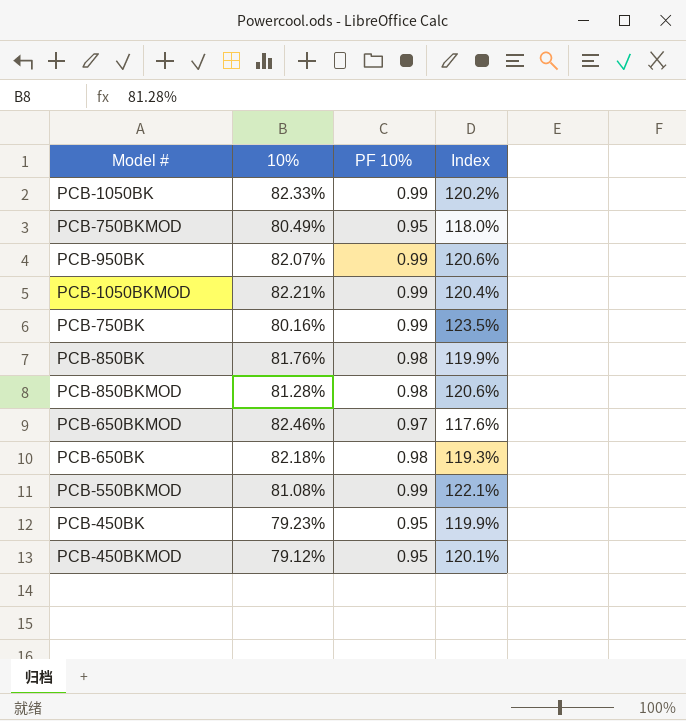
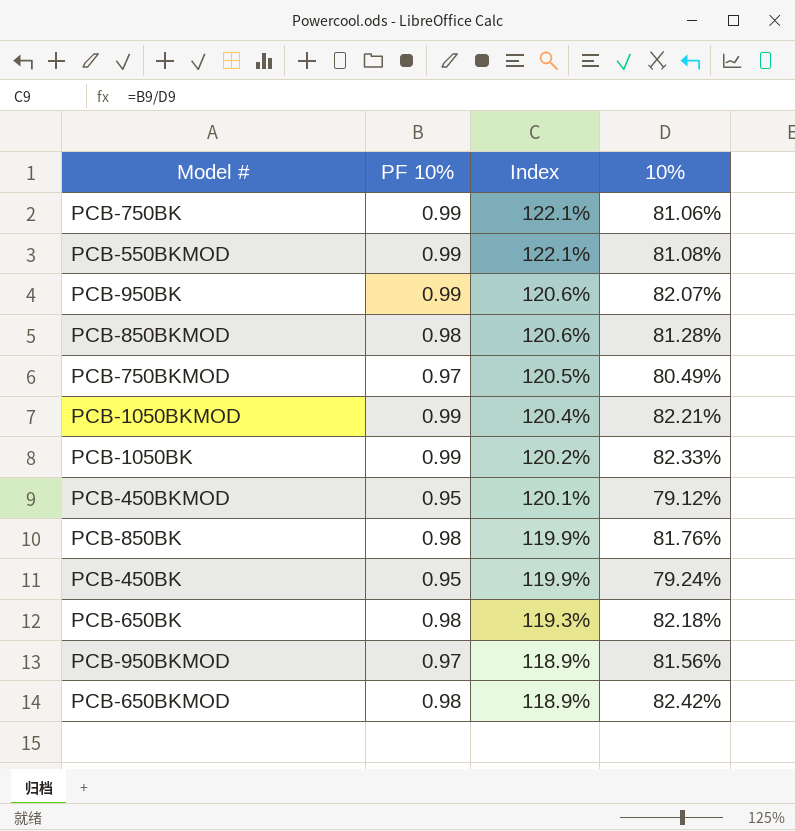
row order: none -> Index descending
column 10% | position: 2 -> 4
PCB-750BK | Index: 123.5% -> 122.1%
PCB-750BK | 10%: 80.16% -> 81.06%
PCB-750BKMOD | PF 10%: 0.95 -> 0.97
PCB-750BKMOD | Index: 118.0% -> 120.5%
PCB-450BK | 10%: 79.23% -> 79.24%
row PCB-950BKMOD: none -> 0.97 | 118.9% | 81.56%
PCB-650BKMOD | PF 10%: 0.97 -> 0.98
PCB-650BKMOD | Index: 117.6% -> 118.9%
PCB-650BKMOD | 10%: 82.46% -> 82.42%

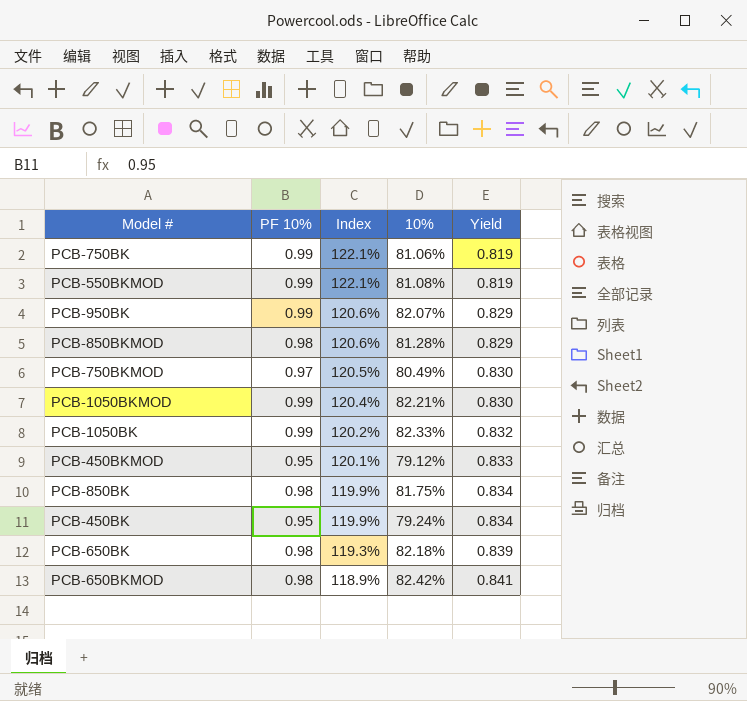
column Yield | formula: none -> [10%] / [PF 10%]
row PCB-950BKMOD: 0.97 | 118.9% | 81.56% -> none
PCB-850BK | 10%: 81.76% -> 81.75%

